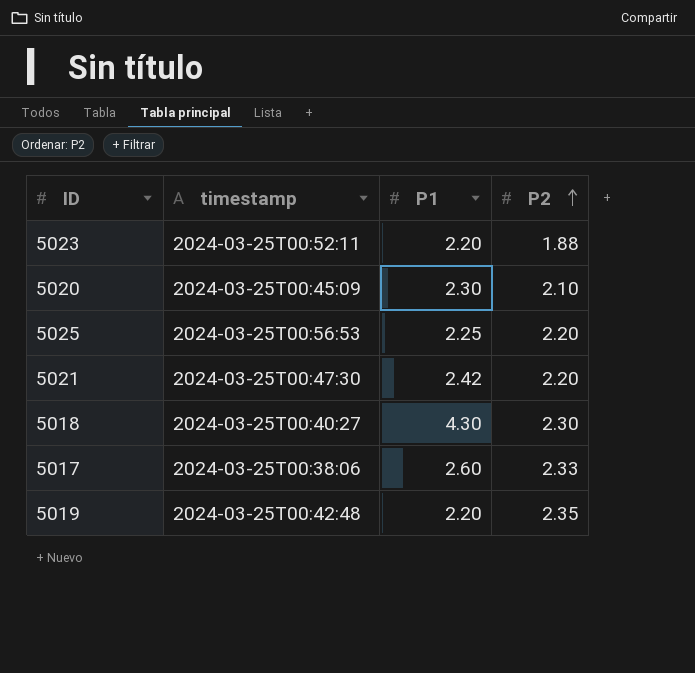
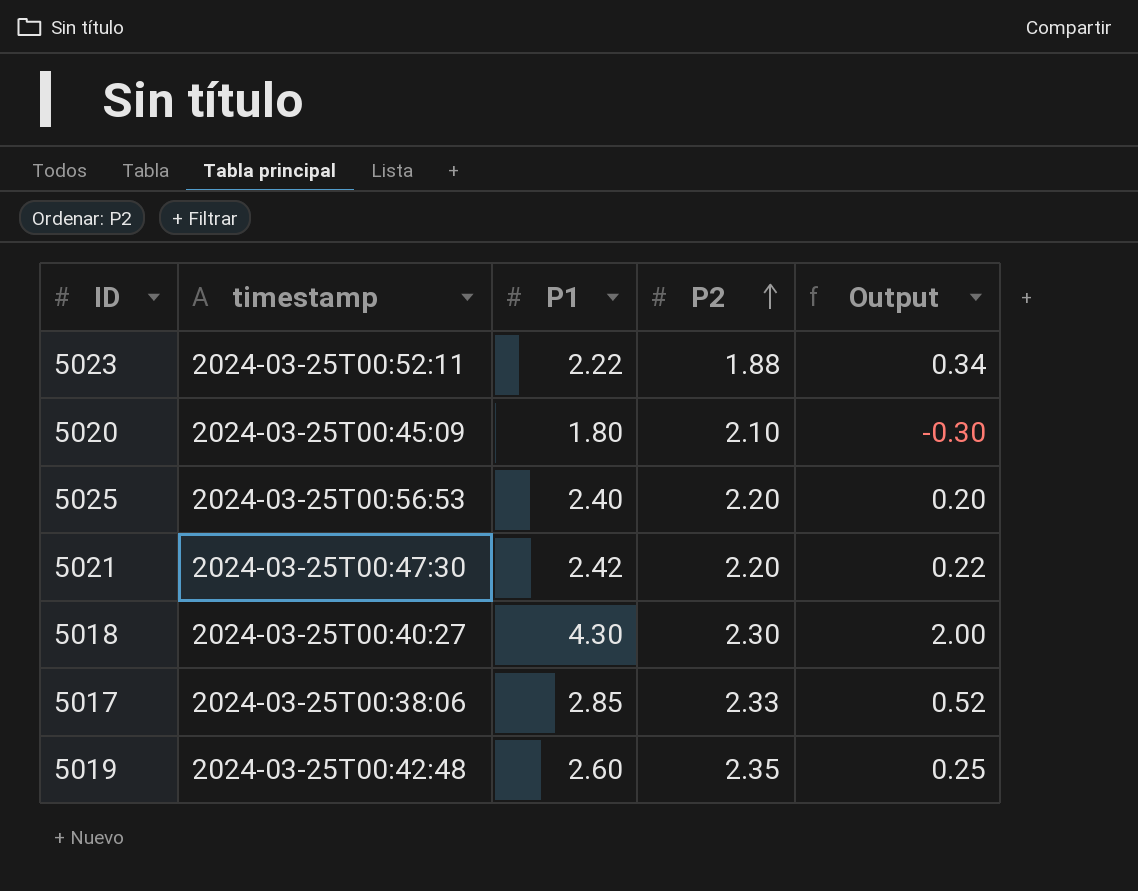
column Output | formula: none -> [P1] - [P2]
5023 | P1: 2.20 -> 2.22
5020 | P1: 2.30 -> 1.80
5025 | P1: 2.25 -> 2.40
5017 | P1: 2.60 -> 2.85
5019 | P1: 2.20 -> 2.60

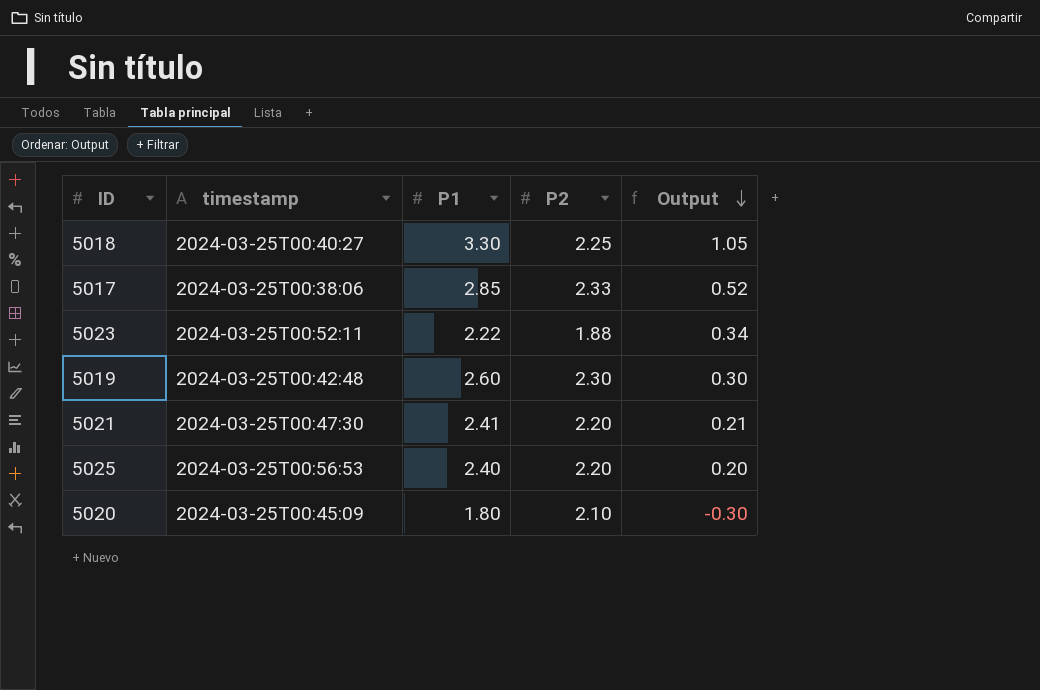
row order: P2 ascending -> Output descending
5018 | P1: 4.30 -> 3.30
5018 | P2: 2.30 -> 2.25
5018 | Output: 2.00 -> 1.05
5019 | P2: 2.35 -> 2.30
5019 | Output: 0.25 -> 0.30
5021 | P1: 2.42 -> 2.41
5021 | Output: 0.22 -> 0.21

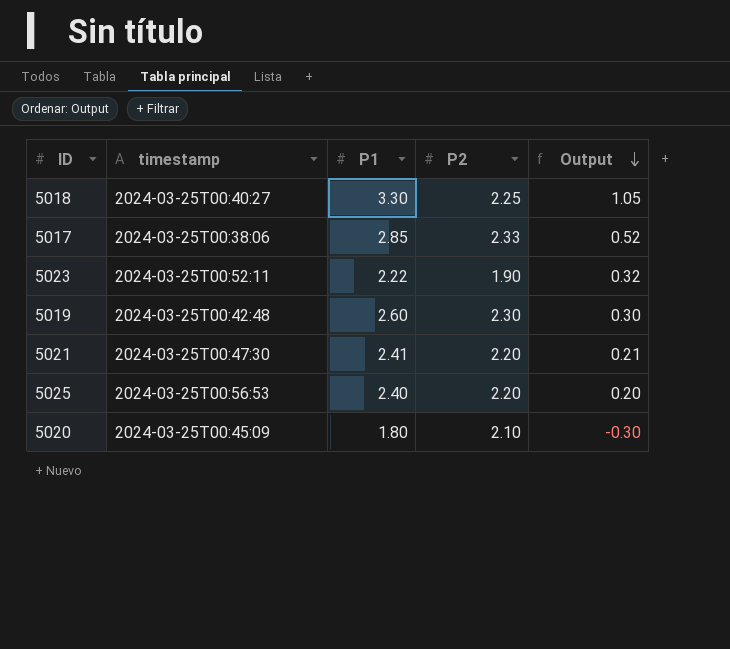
5023 | P2: 1.88 -> 1.90
5023 | Output: 0.34 -> 0.32

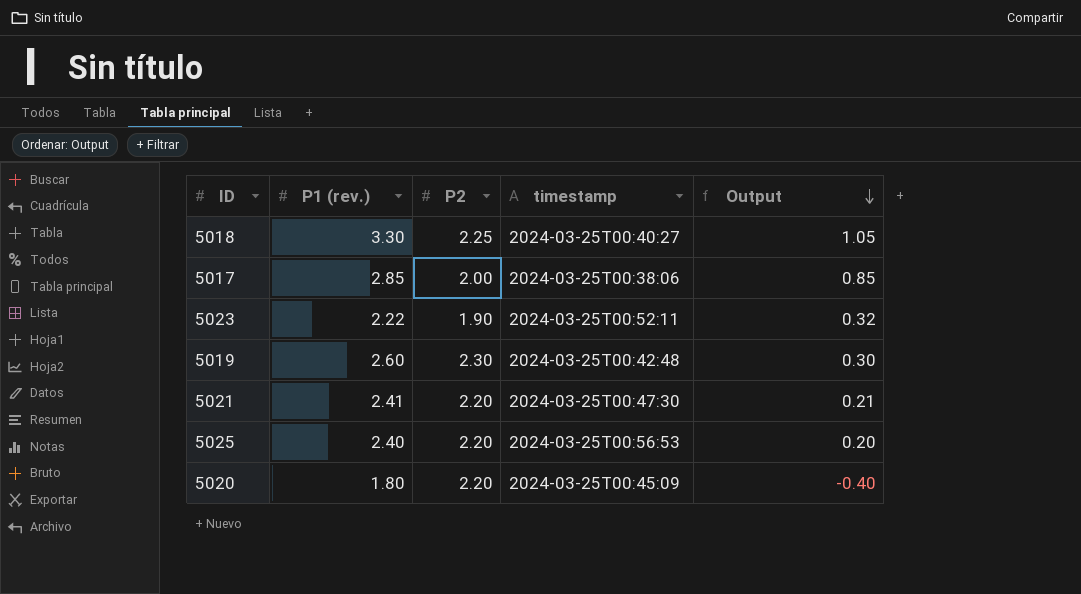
column name: P1 -> P1 (rev.)
column timestamp | position: 2 -> 4
5017 | P2: 2.33 -> 2.00
5017 | Output: 0.52 -> 0.85
5020 | P2: 2.10 -> 2.20
5020 | Output: -0.30 -> -0.40

